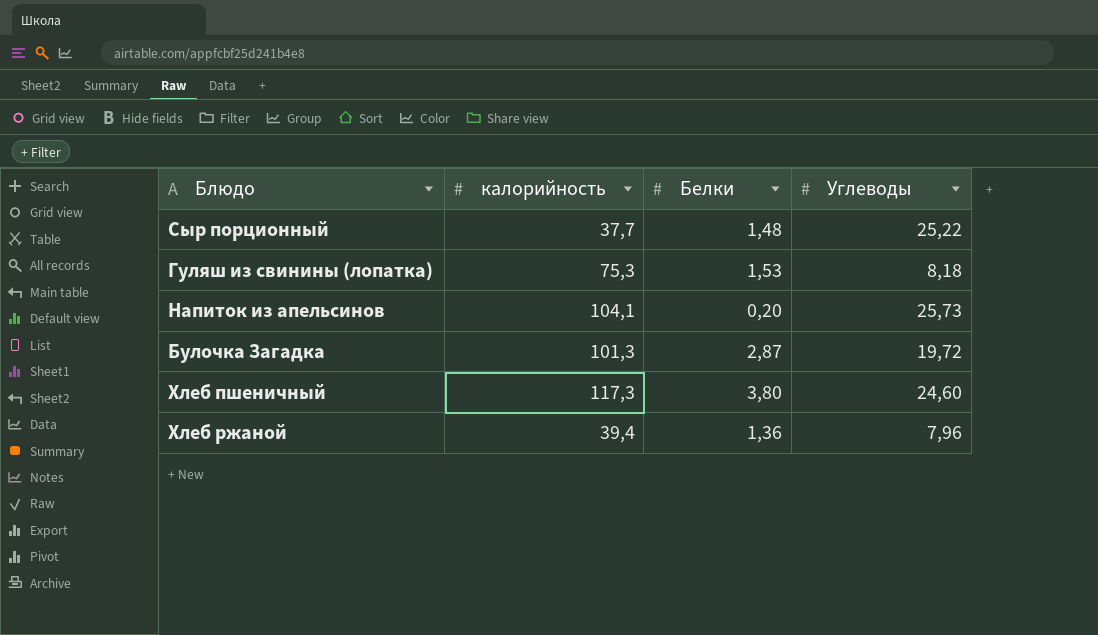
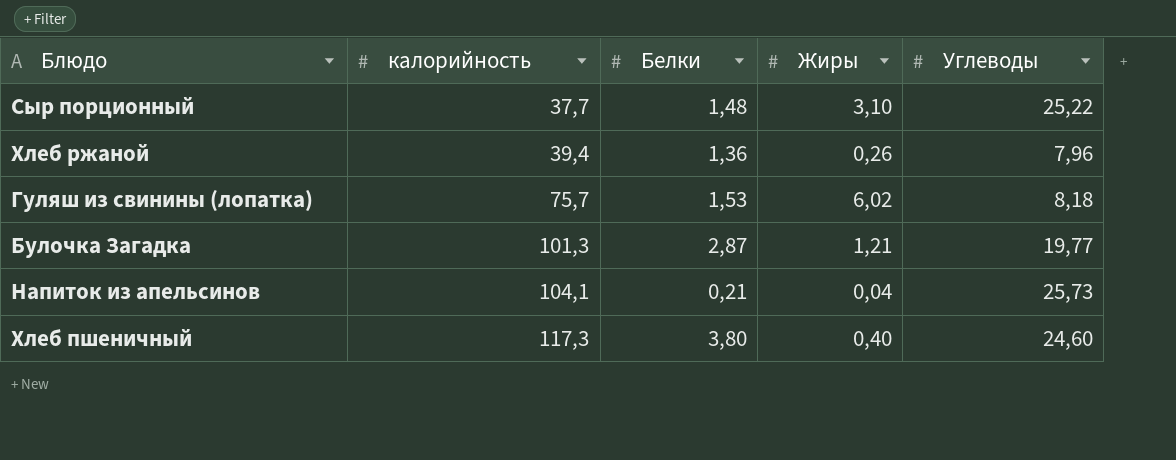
row order: none -> калорийность ascending
column Жиры | position: none -> 4
Гуляш из свинины (лопатка) | калорийность: 75,3 -> 75,7
Булочка Загадка | Углеводы: 19,72 -> 19,77
Напиток из апельсинов | Белки: 0,20 -> 0,21

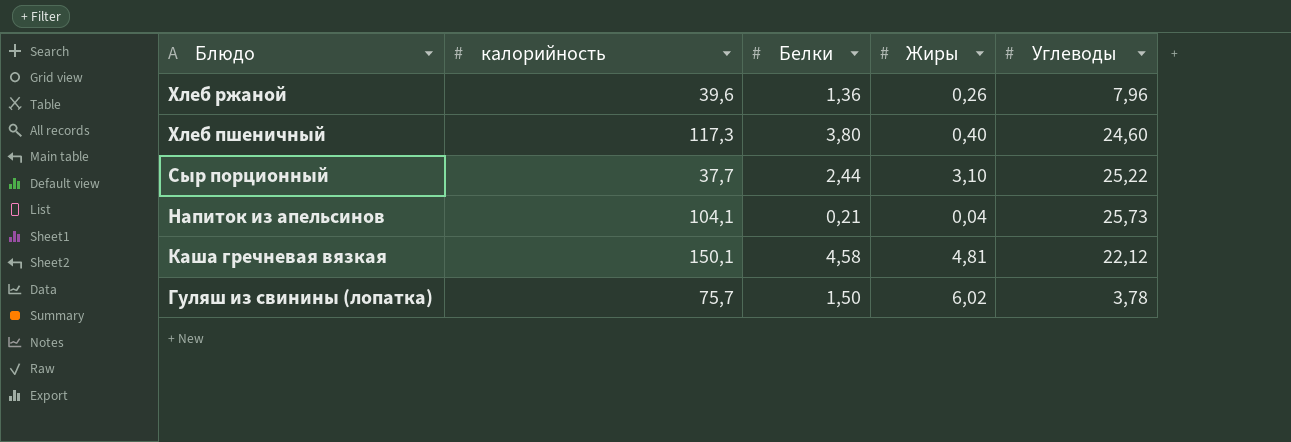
row order: калорийность ascending -> Блюдо descending
row Булочка Загадка: 101,3 | 2,87 | 1,21 | 19,77 -> none
Хлеб ржаной | калорийность: 39,4 -> 39,6
Сыр порционный | Белки: 1,48 -> 2,44
row Каша гречневая вязкая: none -> 150,1 | 4,58 | 4,81 | 22,12
Гуляш из свинины (лопатка) | Белки: 1,53 -> 1,50
Гуляш из свинины (лопатка) | Углеводы: 8,18 -> 3,78

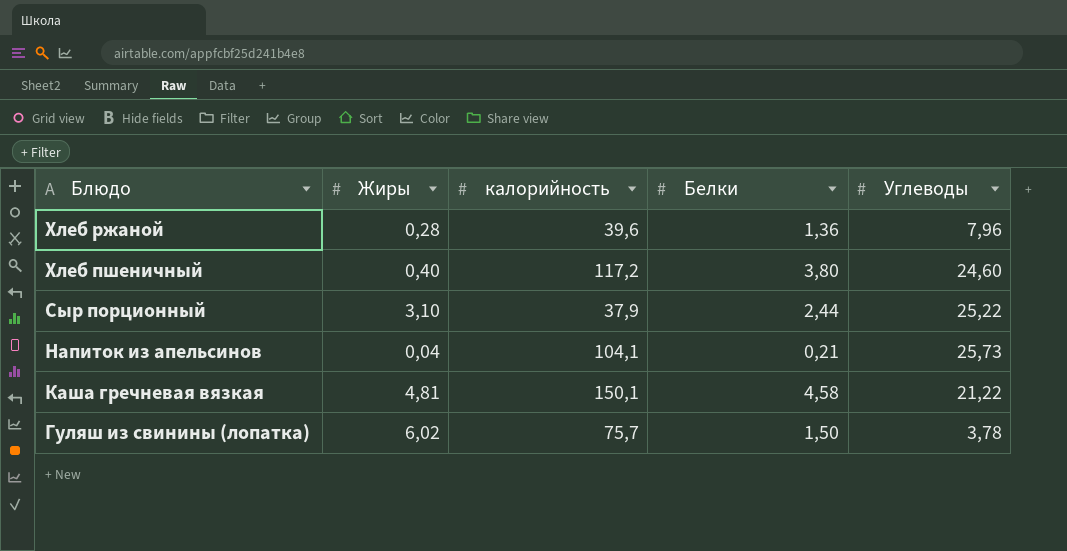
column Жиры | position: 4 -> 2
Хлеб ржаной | Жиры: 0,26 -> 0,28
Хлеб пшеничный | калорийность: 117,3 -> 117,2
Сыр порционный | калорийность: 37,7 -> 37,9
Каша гречневая вязкая | Углеводы: 22,12 -> 21,22

